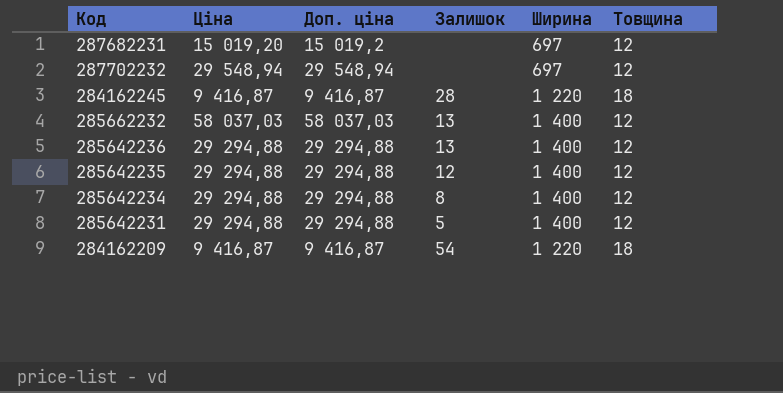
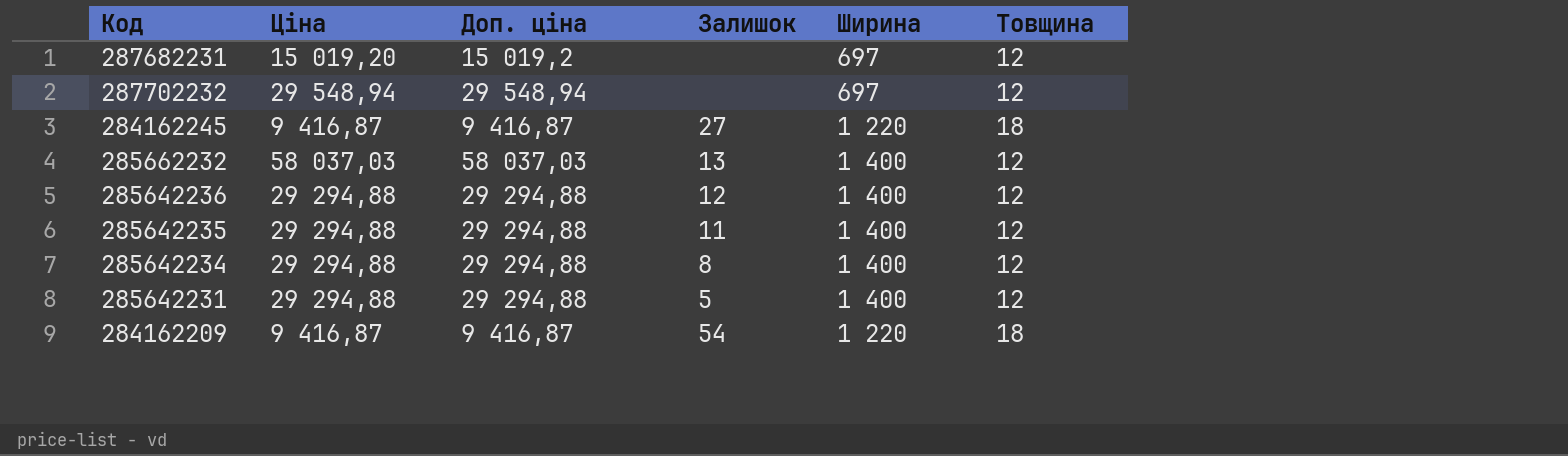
284162245 | Залишок: 28 -> 27
285642236 | Залишок: 13 -> 12
285642235 | Залишок: 12 -> 11

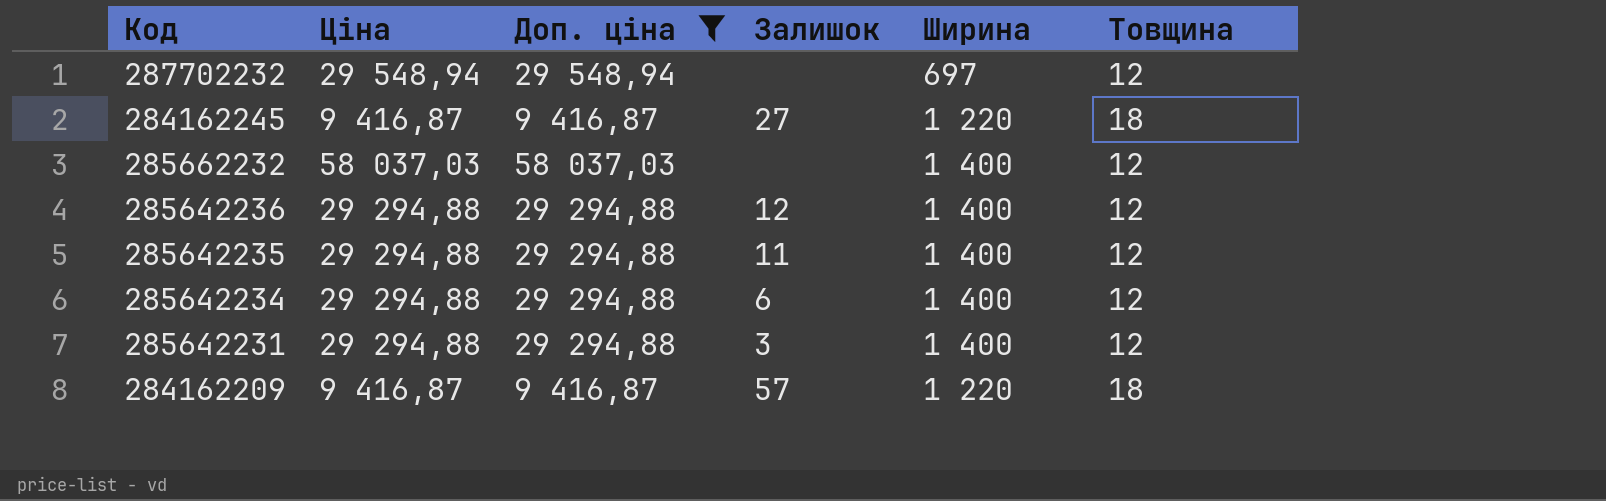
filter: none -> Доп. ціна != 15 019,2
285662232 | Залишок: 13 -> none
285642234 | Залишок: 8 -> 6
285642231 | Залишок: 5 -> 3
284162209 | Залишок: 54 -> 57

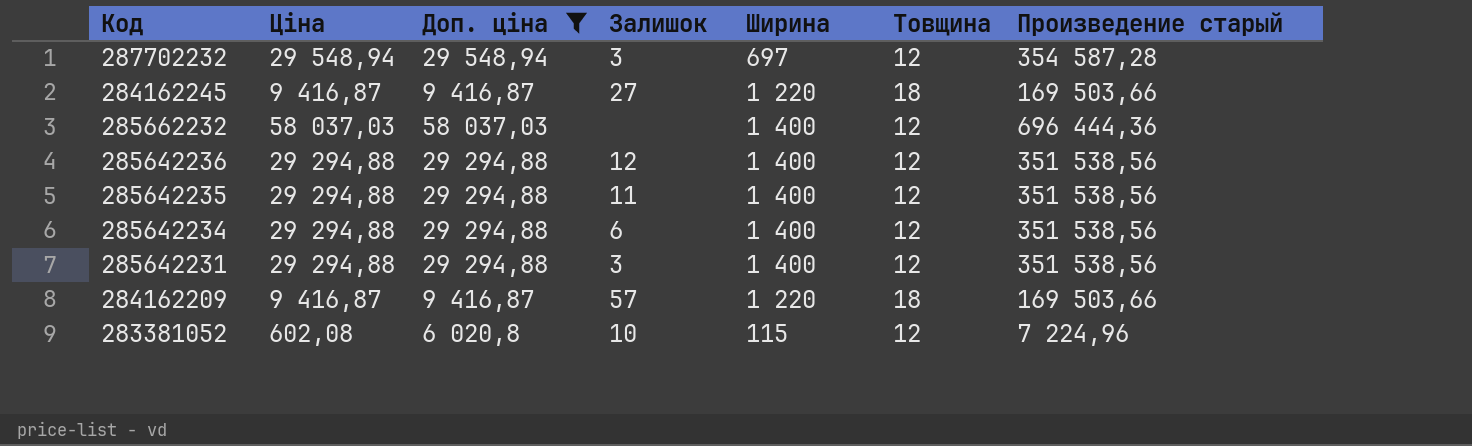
column Произведение старый | formula: none -> [Ціна] * [Товщина]
287702232 | Залишок: none -> 3
row 283381052: none -> 602,08 | 6 020,8 | 10 | 115 | 12 | 7 224,96

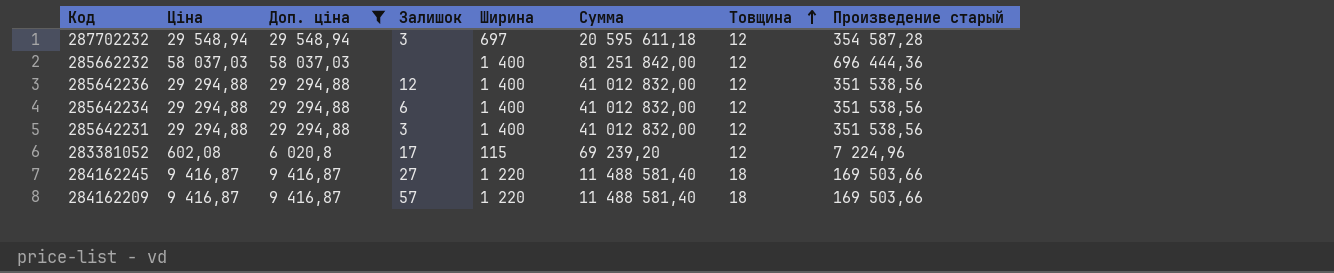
row order: none -> Товщина ascending
column Сумма | formula: none -> [Ціна] * [Ширина]
row 285642235: 29 294,88 | 29 294,88 | 11 | 1 400 | 12 | 351 538,56 -> none
283381052 | Залишок: 10 -> 17

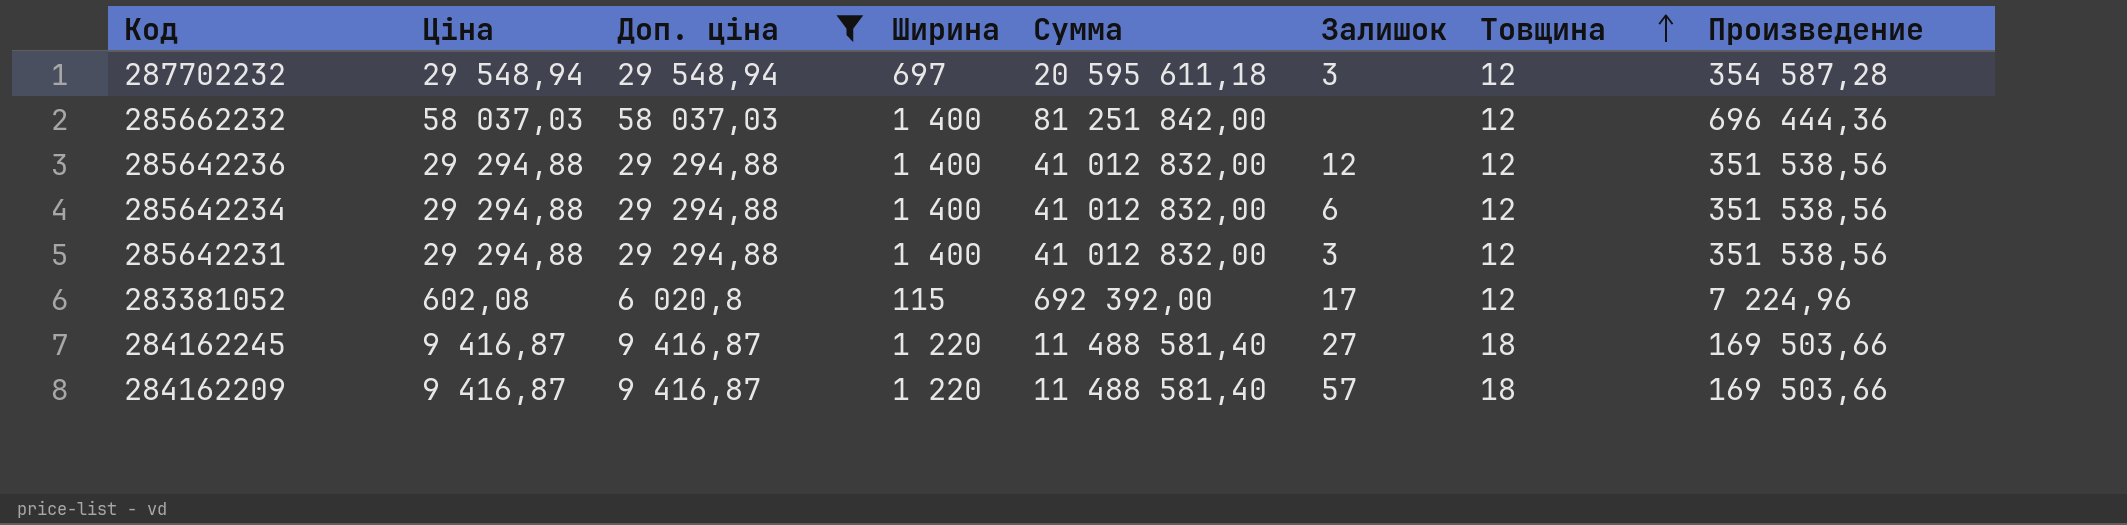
column Сумма | formula: [Ціна] * [Ширина] -> [Доп. ціна] * [Ширина]
column Залишок | position: 4 -> 6
column name: Произведение старый -> Произведение

